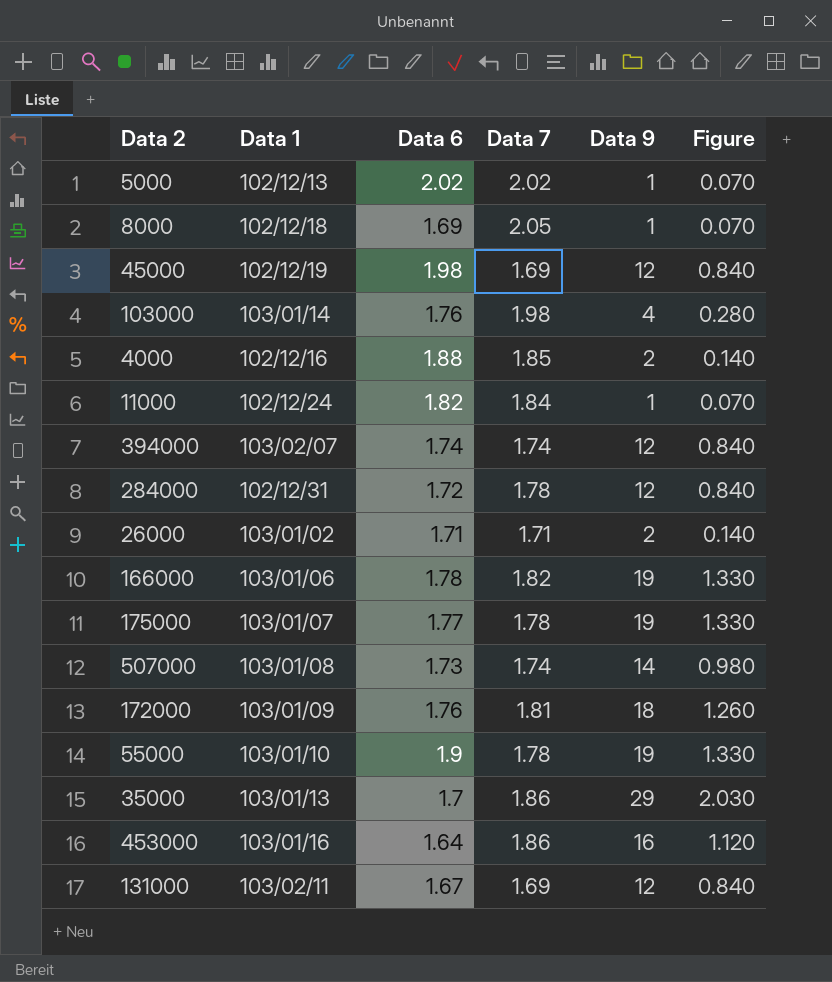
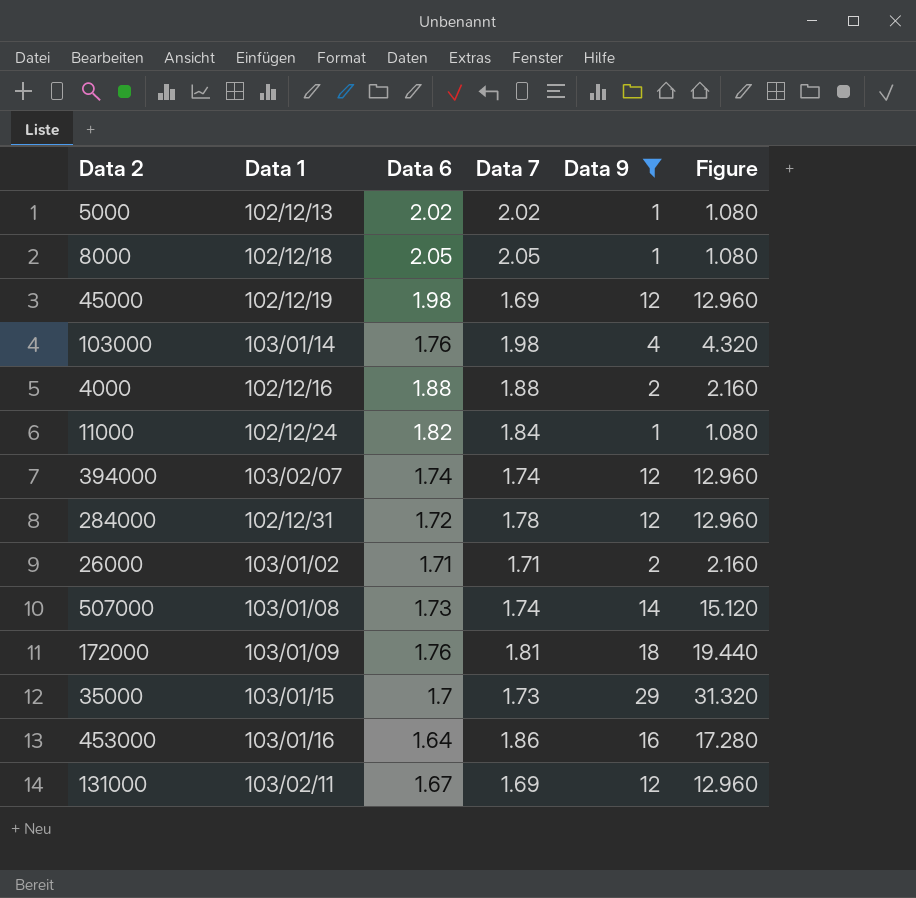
filter: none -> Data 9 != 19
column Figure | formula: [Data 9] * 0.07 -> [Data 9] * 1.08
8000 | Data 6: 1.69 -> 2.05
4000 | Data 7: 1.85 -> 1.88
35000 | Data 1: 103/01/13 -> 103/01/15
35000 | Data 7: 1.86 -> 1.73

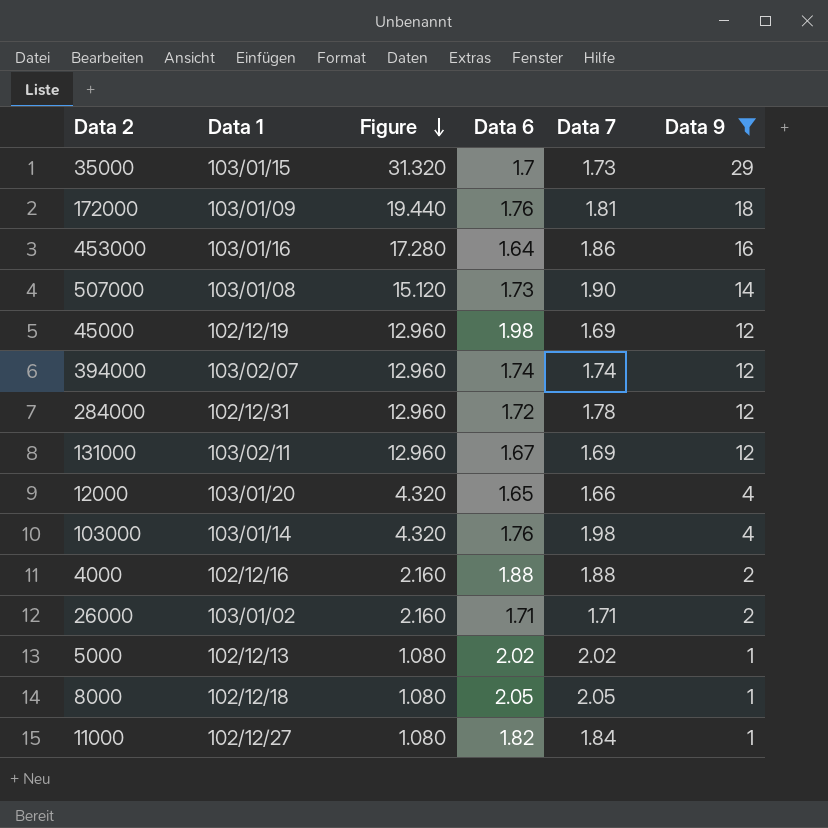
row order: none -> Figure descending
column Figure | position: 6 -> 3
507000 | Data 7: 1.74 -> 1.90
row 12000: none -> 103/01/20 | 4.320 | 1.65 | 1.66 | 4
11000 | Data 1: 102/12/24 -> 102/12/27

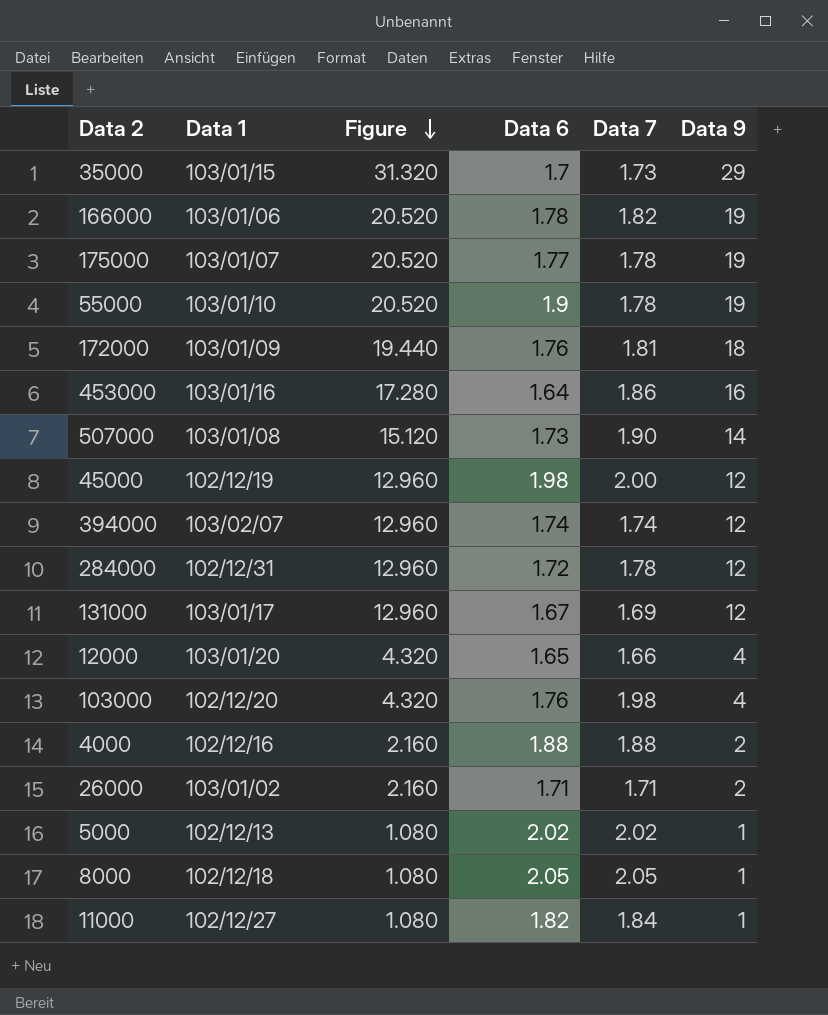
filter: Data 9 != 19 -> none
45000 | Data 7: 1.69 -> 2.00
131000 | Data 1: 103/02/11 -> 103/01/17
103000 | Data 1: 103/01/14 -> 102/12/20

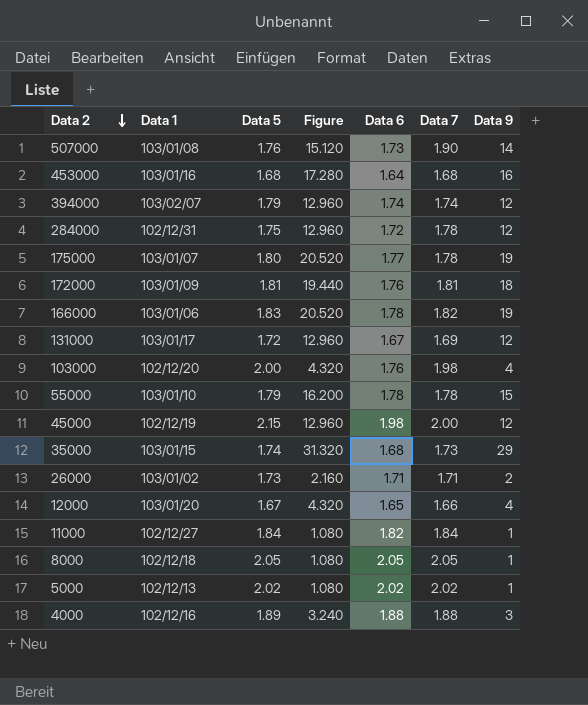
row order: Figure descending -> Data 2 descending
column Data 5 | position: none -> 3
453000 | Data 7: 1.86 -> 1.68
55000 | Figure: 20.520 -> 16.200
55000 | Data 6: 1.9 -> 1.78
55000 | Data 9: 19 -> 15
35000 | Data 6: 1.7 -> 1.68
4000 | Figure: 2.160 -> 3.240
4000 | Data 9: 2 -> 3

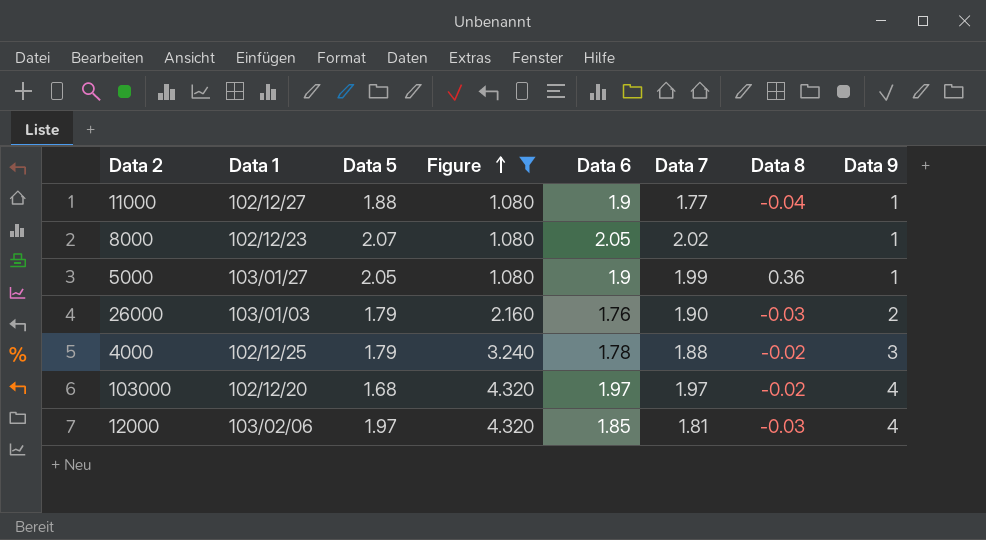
filter: none -> Figure <= 4.320
row order: Data 2 descending -> Figure ascending
column Data 8 | position: none -> 7
11000 | Data 5: 1.84 -> 1.88
11000 | Data 6: 1.82 -> 1.9
11000 | Data 7: 1.84 -> 1.77
8000 | Data 1: 102/12/18 -> 102/12/23
8000 | Data 5: 2.05 -> 2.07
8000 | Data 7: 2.05 -> 2.02
5000 | Data 1: 102/12/13 -> 103/01/27
5000 | Data 5: 2.02 -> 2.05
5000 | Data 6: 2.02 -> 1.9
5000 | Data 7: 2.02 -> 1.99
26000 | Data 1: 103/01/02 -> 103/01/03
26000 | Data 5: 1.73 -> 1.79
26000 | Data 6: 1.71 -> 1.76
26000 | Data 7: 1.71 -> 1.90
4000 | Data 1: 102/12/16 -> 102/12/25
4000 | Data 5: 1.89 -> 1.79
4000 | Data 6: 1.88 -> 1.78
103000 | Data 5: 2.00 -> 1.68
103000 | Data 6: 1.76 -> 1.97
103000 | Data 7: 1.98 -> 1.97
12000 | Data 1: 103/01/20 -> 103/02/06
12000 | Data 5: 1.67 -> 1.97
12000 | Data 6: 1.65 -> 1.85
12000 | Data 7: 1.66 -> 1.81

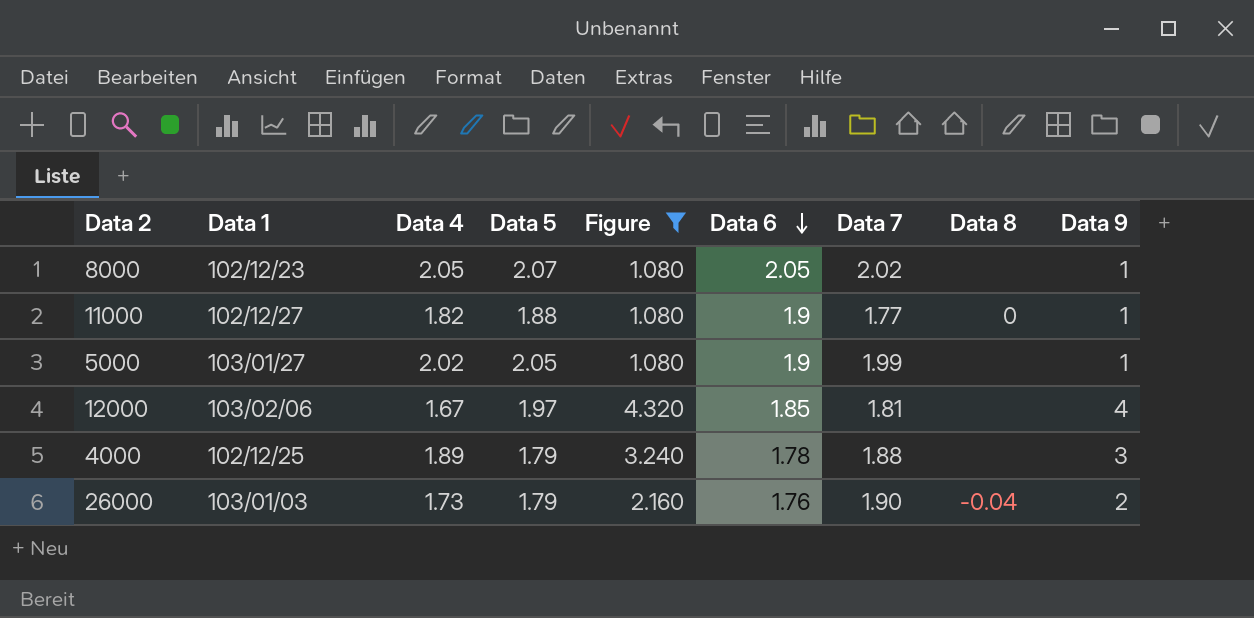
row order: Figure ascending -> Data 6 descending
column Data 4 | position: none -> 3
row 103000: 102/12/20 | 1.68 | 4.320 | 1.97 | 1.97 | -0.02 | 4 -> none
11000 | Data 8: -0.04 -> 0
5000 | Data 8: 0.36 -> none
12000 | Data 8: -0.03 -> none
4000 | Data 8: -0.02 -> none
26000 | Data 8: -0.03 -> -0.04

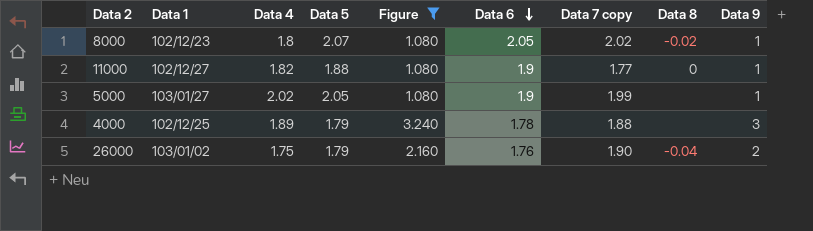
column name: Data 7 -> Data 7 copy
row 12000: 103/02/06 | 1.67 | 1.97 | 4.320 | 1.85 | 1.81 | none | 4 -> none
8000 | Data 4: 2.05 -> 1.8
8000 | Data 8: none -> -0.02
26000 | Data 1: 103/01/03 -> 103/01/02
26000 | Data 4: 1.73 -> 1.75

